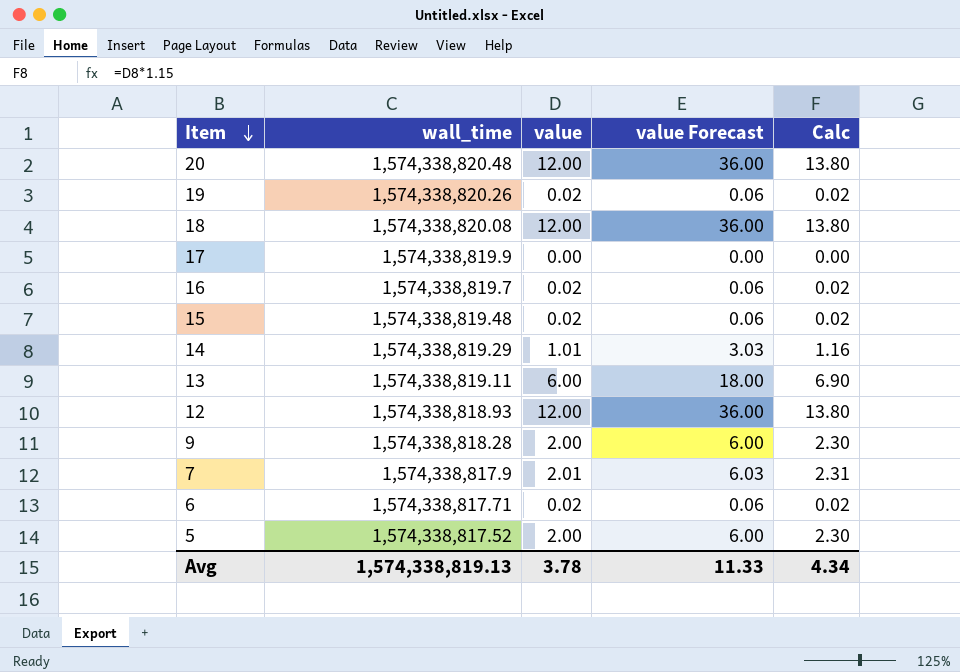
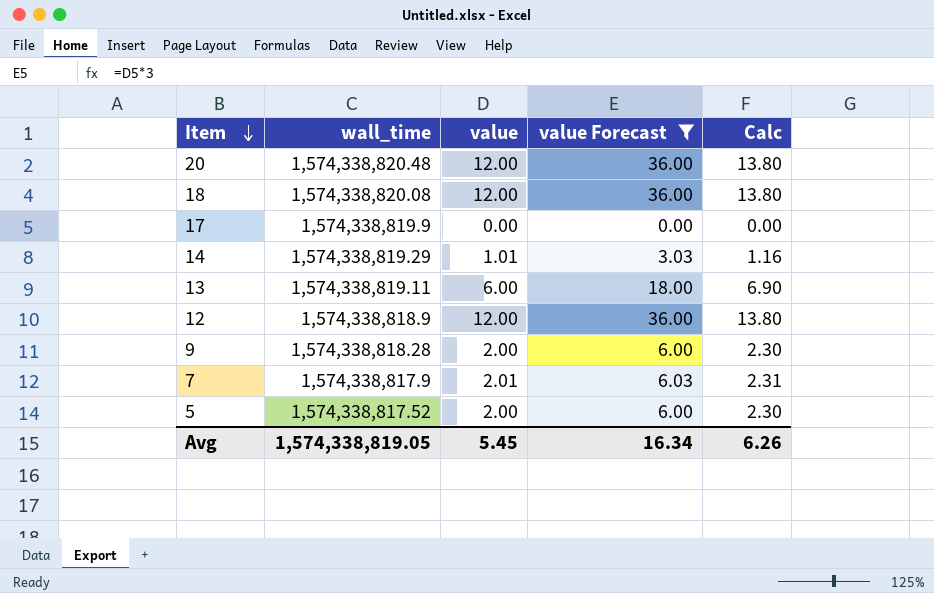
filter: none -> value Forecast != 0.06
12 | wall_time: 1,574,338,818.93 -> 1,574,338,818.9
Avg | wall_time: 1,574,338,819.13 -> 1,574,338,819.05
Avg | value: 3.78 -> 5.45
Avg | value Forecast: 11.33 -> 16.34
Avg | Calc: 4.34 -> 6.26

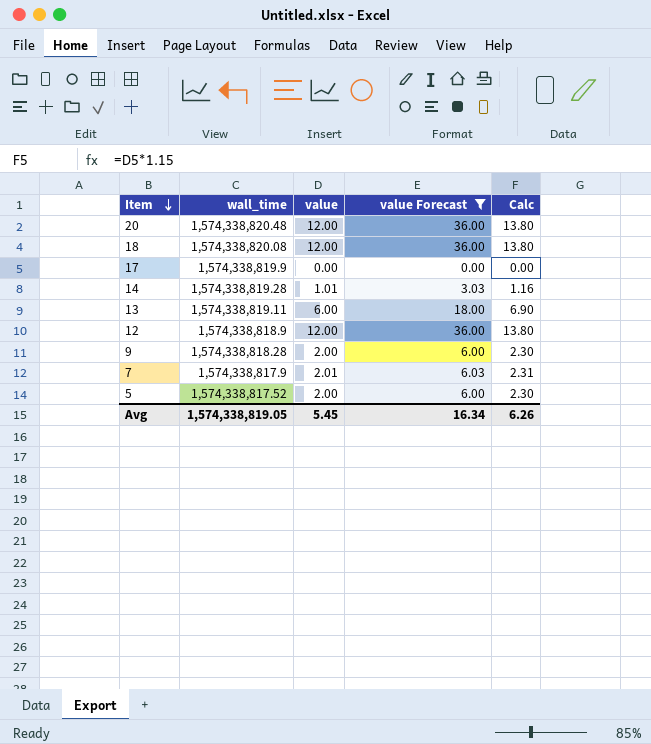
14 | wall_time: 1,574,338,819.29 -> 1,574,338,819.28

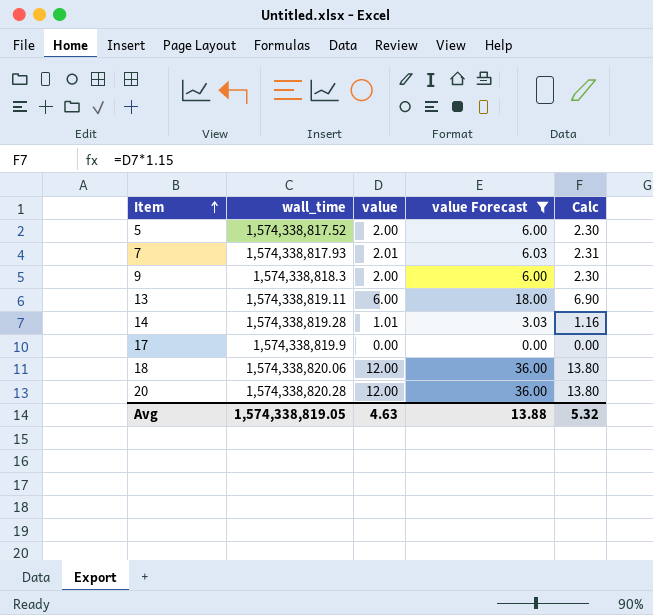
row order: Item descending -> Item ascending
row 12: 1,574,338,818.9 | 12.00 | 36.00 | 13.80 -> none
7 | wall_time: 1,574,338,817.9 -> 1,574,338,817.93
9 | wall_time: 1,574,338,818.28 -> 1,574,338,818.3
18 | wall_time: 1,574,338,820.08 -> 1,574,338,820.06
20 | wall_time: 1,574,338,820.48 -> 1,574,338,820.28
Avg | value: 5.45 -> 4.63
Avg | value Forecast: 16.34 -> 13.88
Avg | Calc: 6.26 -> 5.32

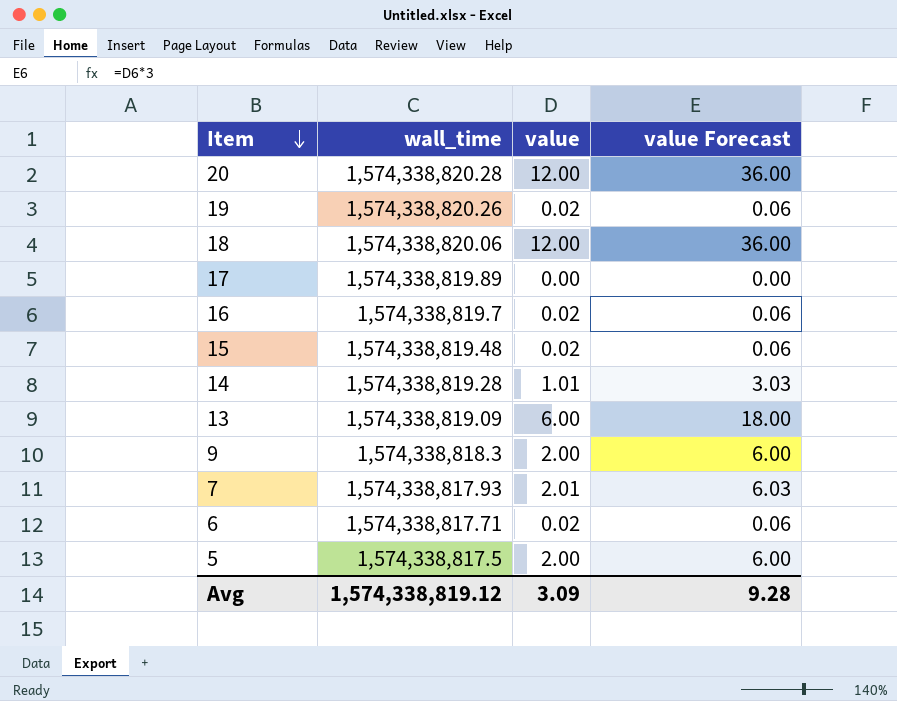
filter: value Forecast != 0.06 -> none
row order: Item ascending -> Item descending
column Calc | formula: [value] * 1.15 -> none
17 | wall_time: 1,574,338,819.9 -> 1,574,338,819.89
13 | wall_time: 1,574,338,819.11 -> 1,574,338,819.09
5 | wall_time: 1,574,338,817.52 -> 1,574,338,817.5
Avg | wall_time: 1,574,338,819.05 -> 1,574,338,819.12
Avg | value: 4.63 -> 3.09
Avg | value Forecast: 13.88 -> 9.28

